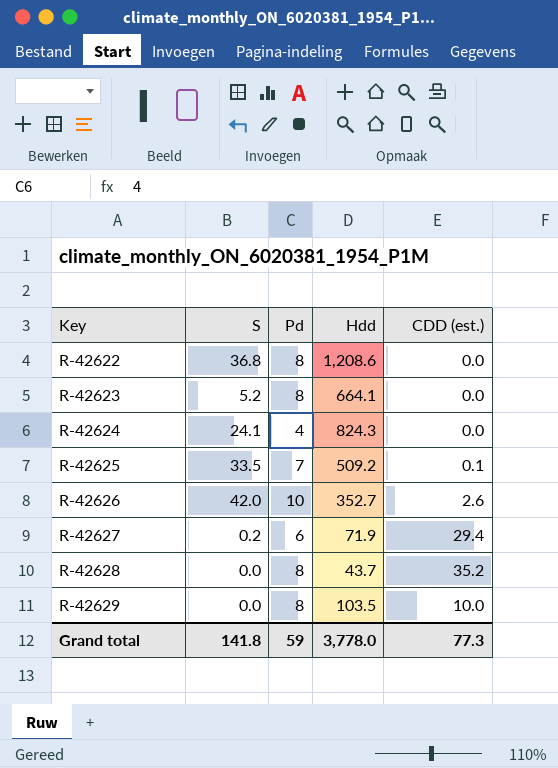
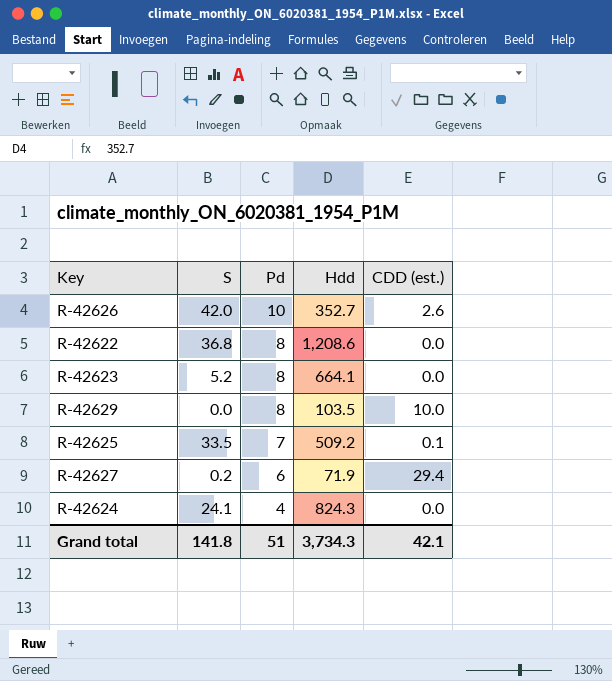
row order: Key ascending -> Pd descending
row R-42628: 0.0 | 8 | 43.7 | 35.2 -> none
Grand total | Pd: 59 -> 51
Grand total | Hdd: 3,778.0 -> 3,734.3
Grand total | CDD (est.): 77.3 -> 42.1

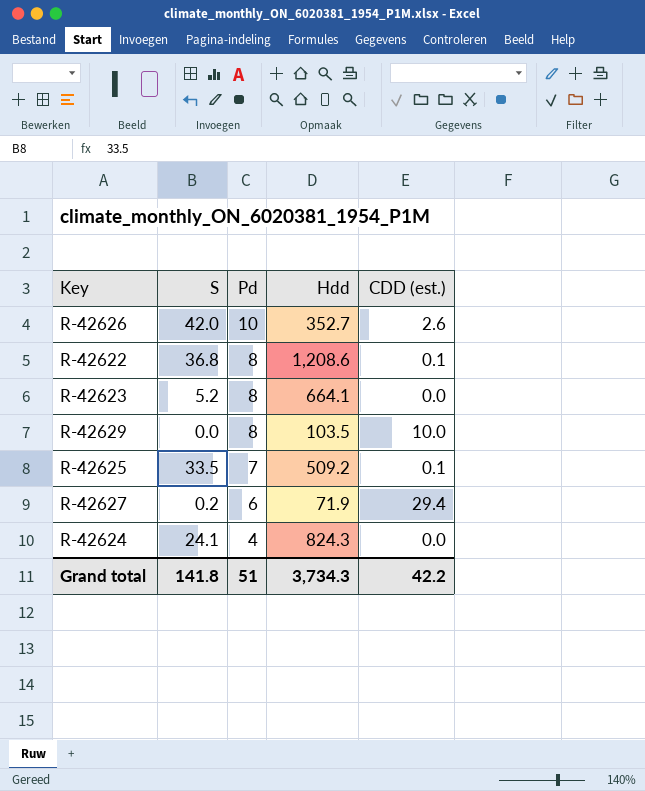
R-42622 | CDD (est.): 0.0 -> 0.1
Grand total | CDD (est.): 42.1 -> 42.2

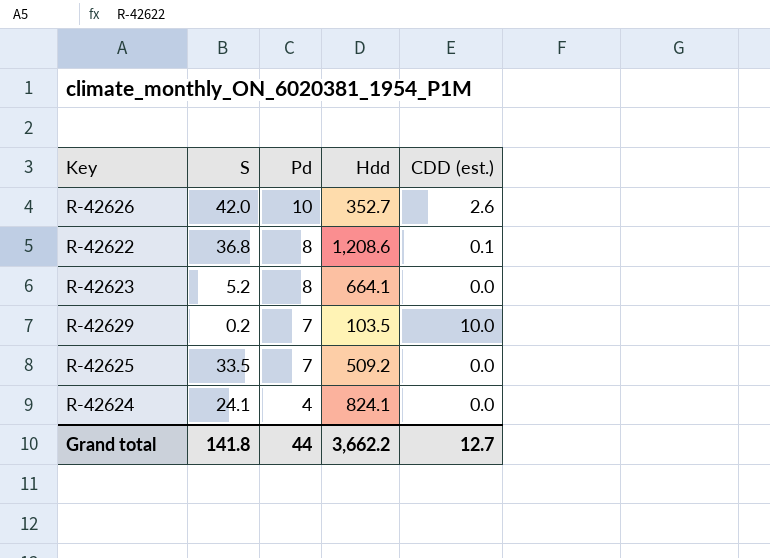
row R-42627: 0.2 | 6 | 71.9 | 29.4 -> none
R-42629 | S: 0.0 -> 0.2
R-42629 | Pd: 8 -> 7
R-42625 | CDD (est.): 0.1 -> 0.0
R-42624 | Hdd: 824.3 -> 824.1
Grand total | Pd: 51 -> 44
Grand total | Hdd: 3,734.3 -> 3,662.2
Grand total | CDD (est.): 42.2 -> 12.7

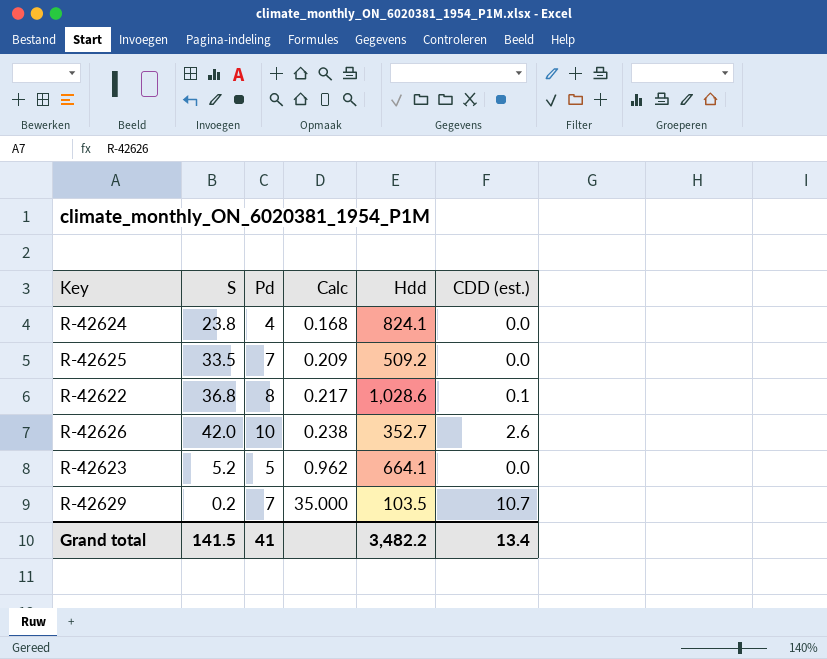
row order: Pd descending -> Calc ascending
column Calc | formula: none -> [Pd] / [S]
R-42624 | S: 24.1 -> 23.8
R-42622 | Hdd: 1,208.6 -> 1,028.6
R-42623 | Pd: 8 -> 5
R-42629 | CDD (est.): 10.0 -> 10.7
Grand total | S: 141.8 -> 141.5
Grand total | Pd: 44 -> 41
Grand total | Hdd: 3,662.2 -> 3,482.2
Grand total | CDD (est.): 12.7 -> 13.4

